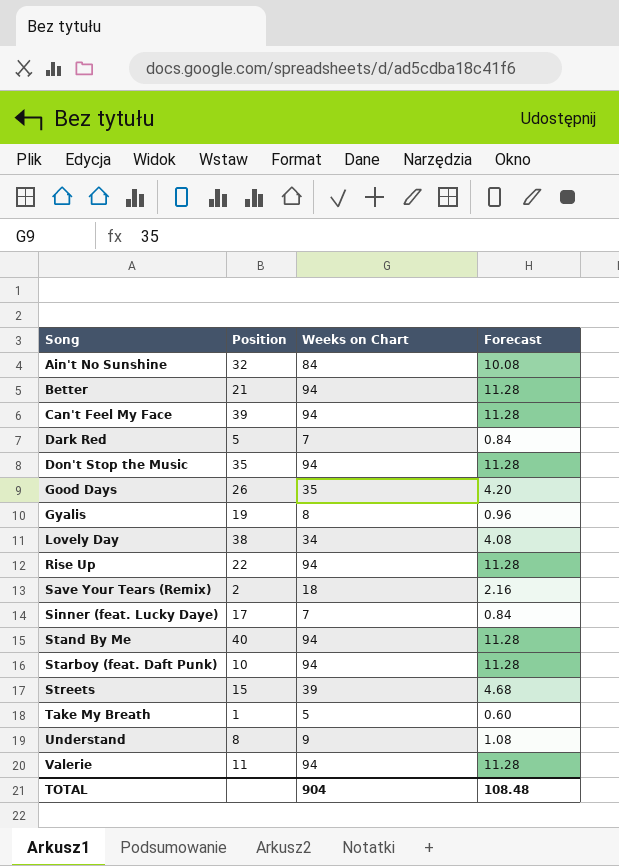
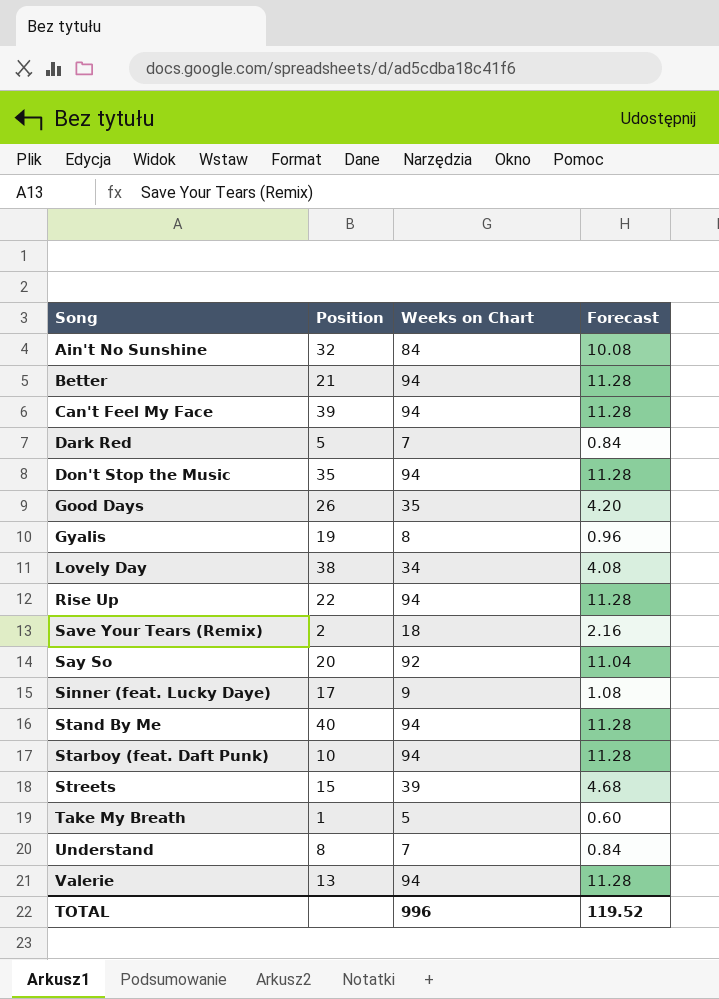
row Say So: none -> 20 | 92 | 11.04
Sinner (feat. Lucky Daye) | Weeks on Chart: 7 -> 9
Sinner (feat. Lucky Daye) | Forecast: 0.84 -> 1.08
Understand | Weeks on Chart: 9 -> 7
Understand | Forecast: 1.08 -> 0.84
Valerie | Position: 11 -> 13
TOTAL | Weeks on Chart: 904 -> 996
TOTAL | Forecast: 108.48 -> 119.52

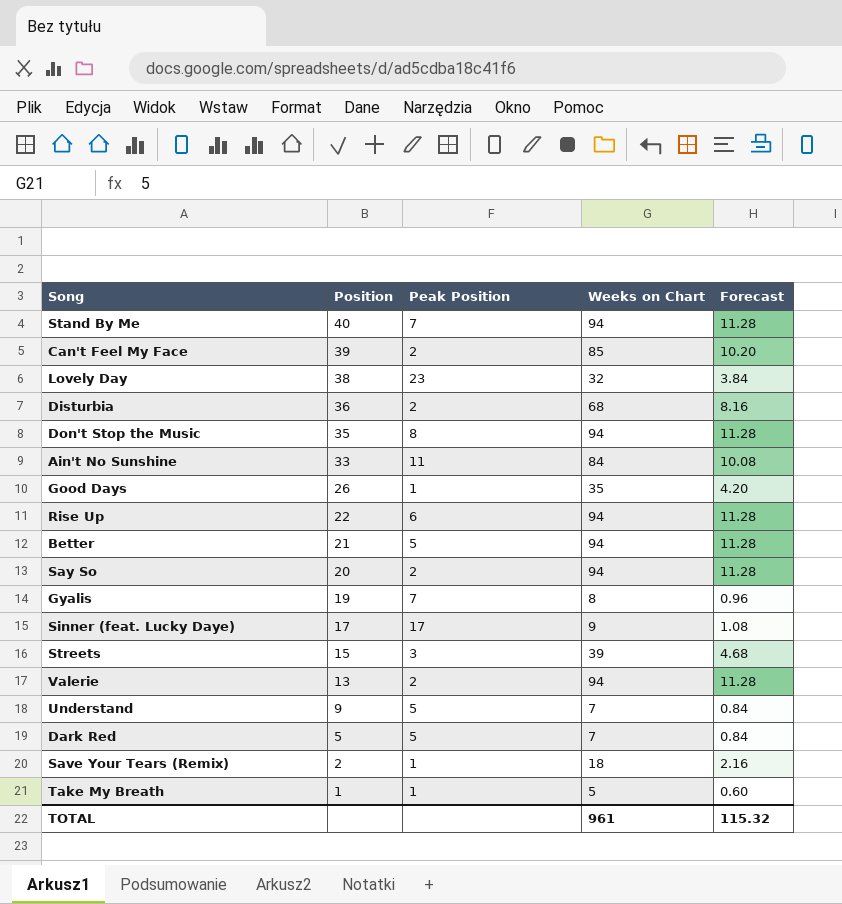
row order: Song ascending -> Position descending
column Peak Position | position: none -> 3
row Starboy (feat. Daft Punk): 10 | 94 | 11.28 -> none
Can't Feel My Face | Weeks on Chart: 94 -> 85
Can't Feel My Face | Forecast: 11.28 -> 10.20
Lovely Day | Weeks on Chart: 34 -> 32
Lovely Day | Forecast: 4.08 -> 3.84
row Disturbia: none -> 36 | 2 | 68 | 8.16
Ain't No Sunshine | Position: 32 -> 33
Say So | Weeks on Chart: 92 -> 94
Say So | Forecast: 11.04 -> 11.28
Understand | Position: 8 -> 9
TOTAL | Weeks on Chart: 996 -> 961
TOTAL | Forecast: 119.52 -> 115.32

